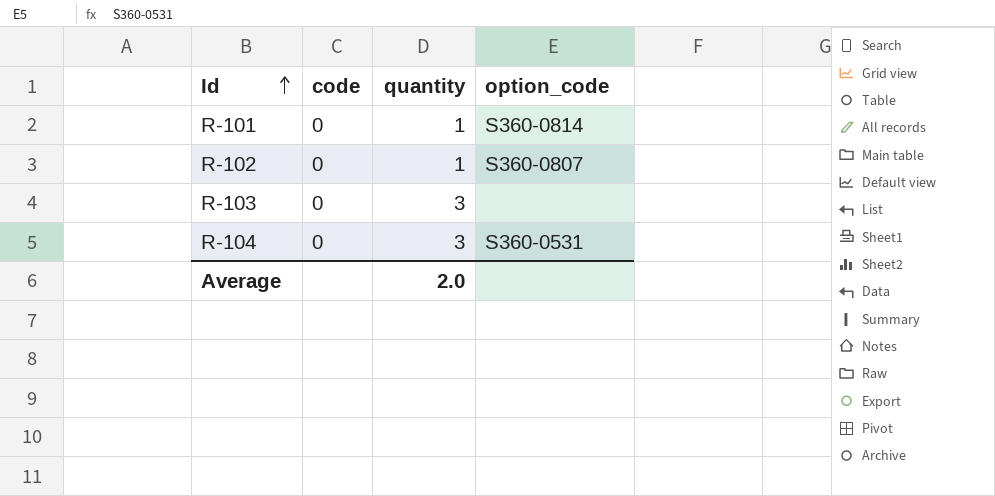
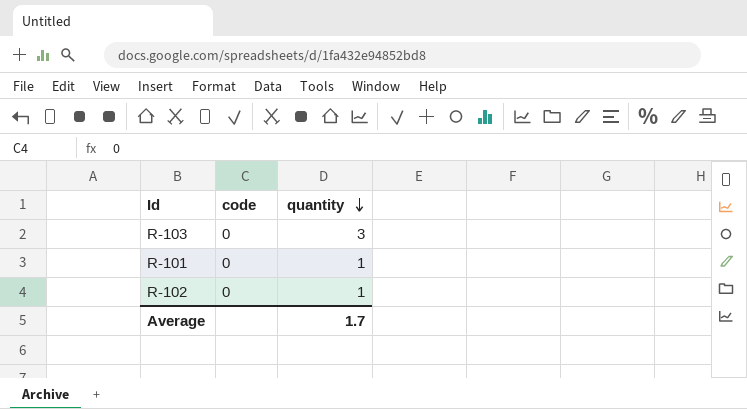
row order: Id ascending -> quantity descending
column option_code | position: 4 -> none
row R-104: 0 | 3 | S360-0531 -> none
Average | quantity: 2.0 -> 1.7

